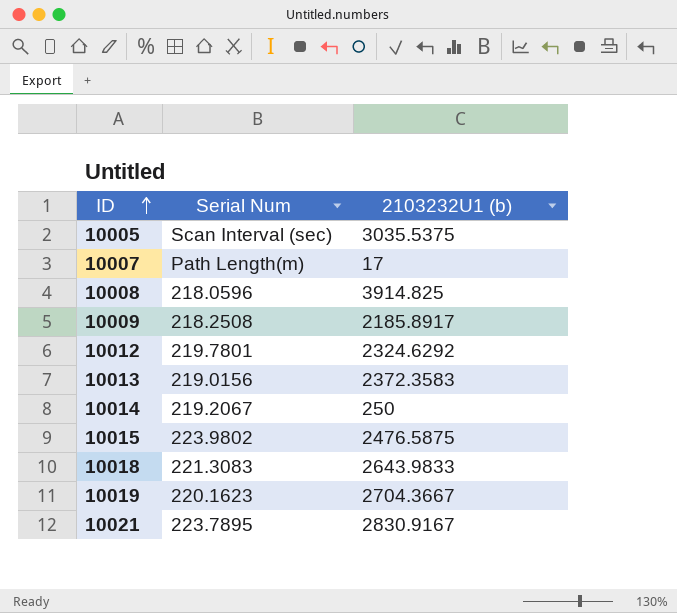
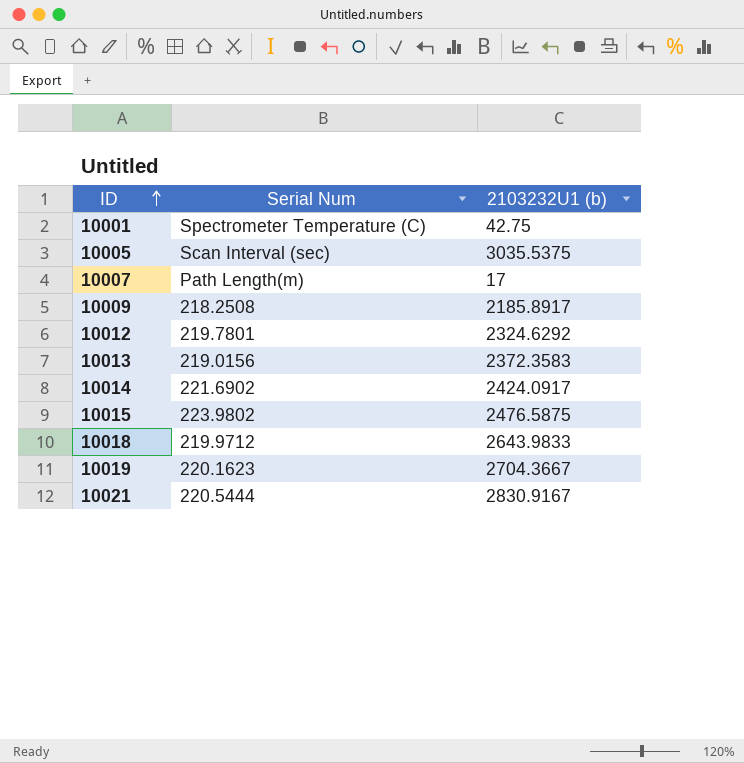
row 10008: 218.0596 | 3914.825 -> none
row 10001: none -> Spectrometer Temperature (C) | 42.75
10014 | Serial Num: 219.2067 -> 221.6902
10014 | 2103232U1 (b): 250 -> 2424.0917
10018 | Serial Num: 221.3083 -> 219.9712
10021 | Serial Num: 223.7895 -> 220.5444

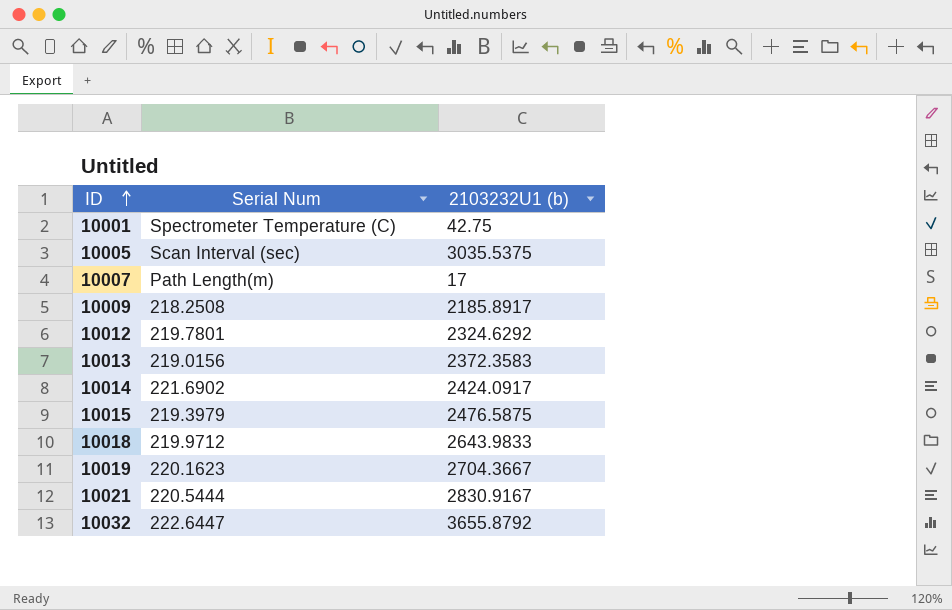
10015 | Serial Num: 223.9802 -> 219.3979
row 10032: none -> 222.6447 | 3655.8792

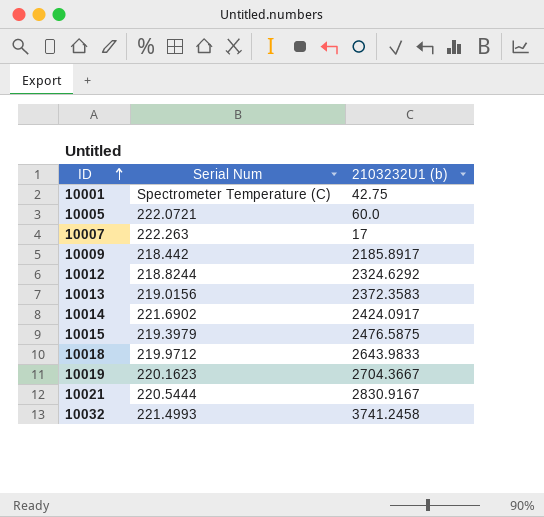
10005 | Serial Num: Scan Interval (sec) -> 222.0721
10005 | 2103232U1 (b): 3035.5375 -> 60.0
10007 | Serial Num: Path Length(m) -> 222.263
10009 | Serial Num: 218.2508 -> 218.442
10012 | Serial Num: 219.7801 -> 218.8244
10032 | Serial Num: 222.6447 -> 221.4993
10032 | 2103232U1 (b): 3655.8792 -> 3741.2458

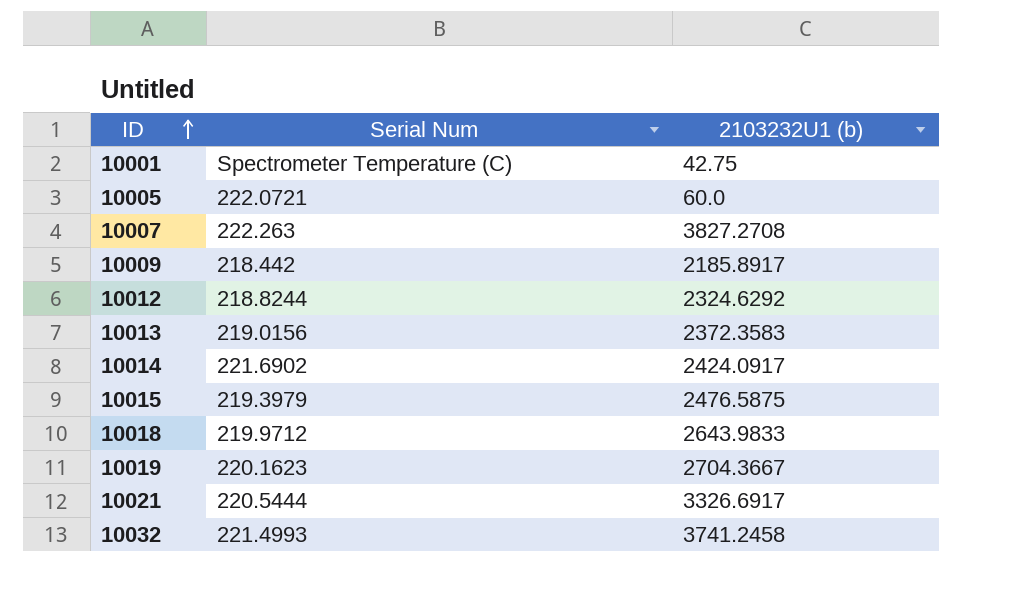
10007 | 2103232U1 (b): 17 -> 3827.2708
10021 | 2103232U1 (b): 2830.9167 -> 3326.6917

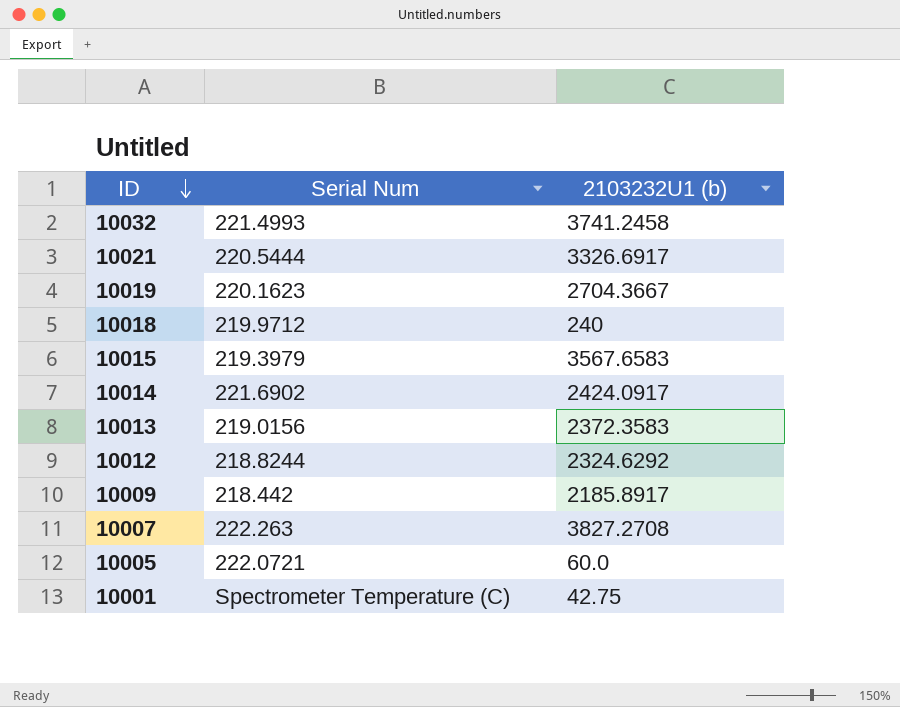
row order: ID ascending -> ID descending
10018 | 2103232U1 (b): 2643.9833 -> 240
10015 | 2103232U1 (b): 2476.5875 -> 3567.6583

